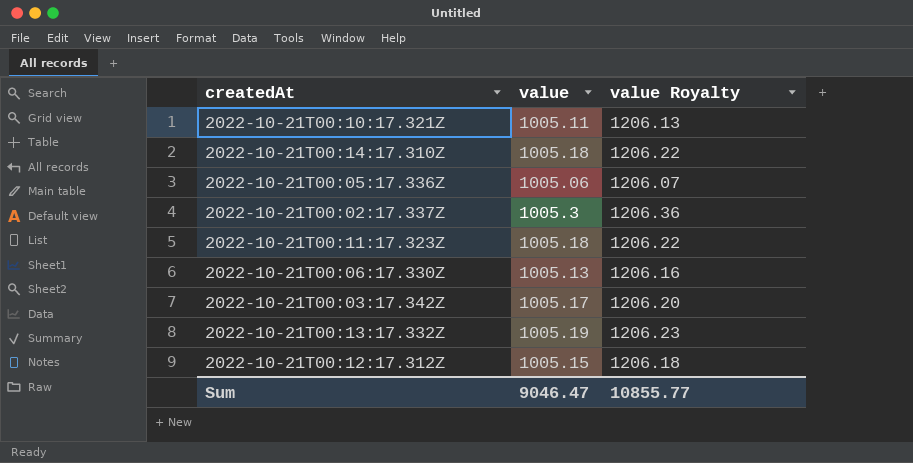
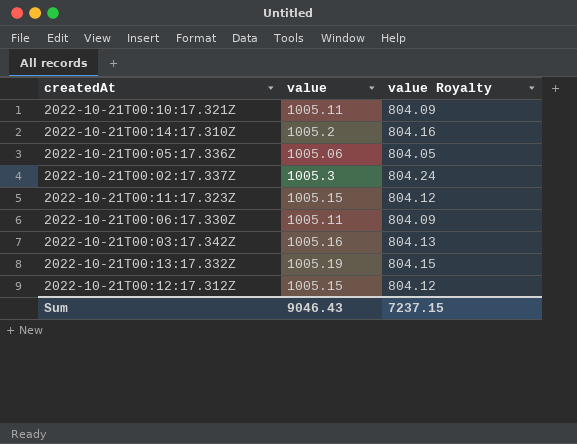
column value Royalty | formula: [value] * 1.2 -> [value] * 0.8
2022-10-21T00:14:17.310Z | value: 1005.18 -> 1005.2
2022-10-21T00:11:17.323Z | value: 1005.18 -> 1005.15
2022-10-21T00:06:17.330Z | value: 1005.13 -> 1005.11
2022-10-21T00:03:17.342Z | value: 1005.17 -> 1005.16
Sum | value: 9046.47 -> 9046.43
Sum | value Royalty: 10855.77 -> 7237.15

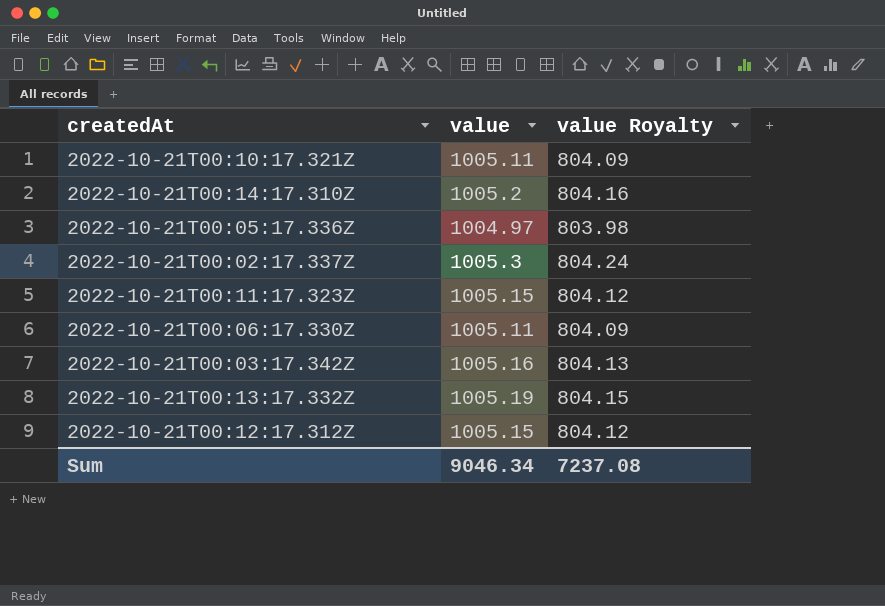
2022-10-21T00:05:17.336Z | value: 1005.06 -> 1004.97
2022-10-21T00:05:17.336Z | value Royalty: 804.05 -> 803.98
Sum | value: 9046.43 -> 9046.34
Sum | value Royalty: 7237.15 -> 7237.08

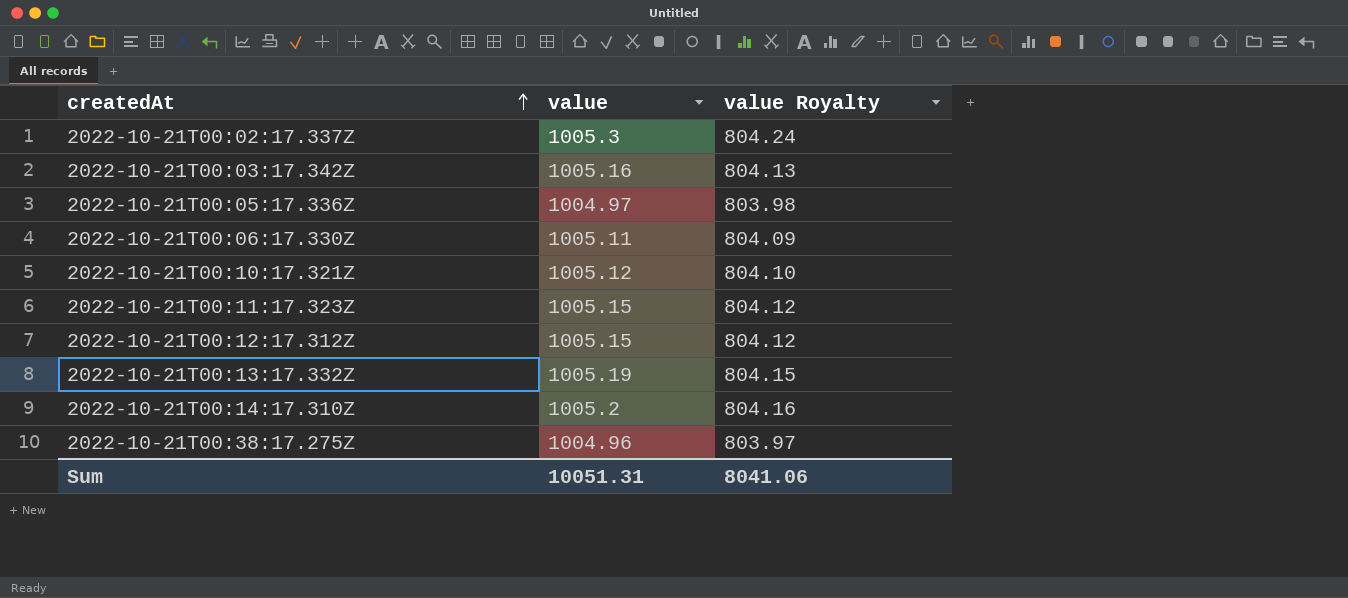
row order: none -> createdAt ascending
2022-10-21T00:10:17.321Z | value: 1005.11 -> 1005.12
2022-10-21T00:10:17.321Z | value Royalty: 804.09 -> 804.10
row 2022-10-21T00:38:17.275Z: none -> 1004.96 | 803.97
Sum | value: 9046.34 -> 10051.31
Sum | value Royalty: 7237.08 -> 8041.06

